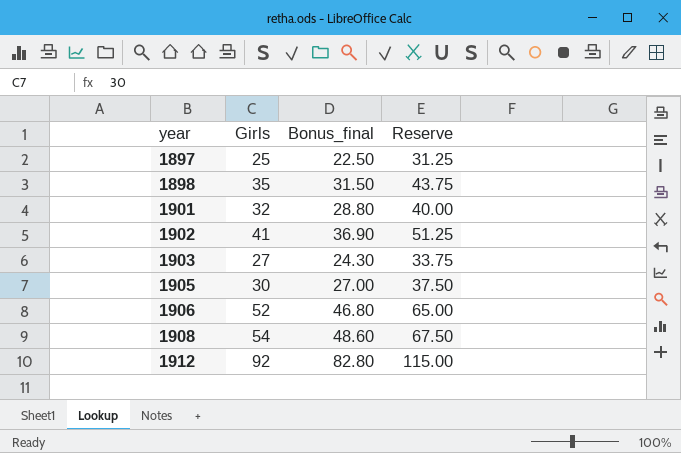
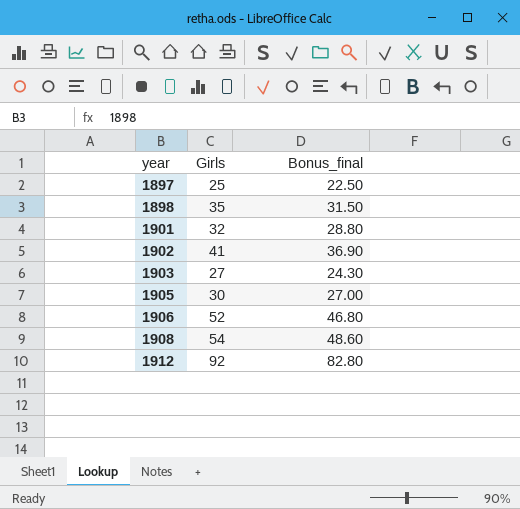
column Reserve | formula: [Girls] * 1.25 -> none

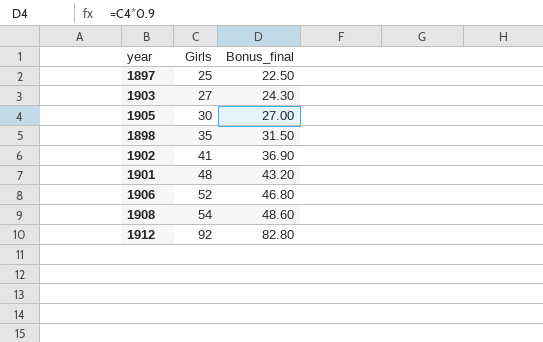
row order: year ascending -> Girls ascending
1901 | Girls: 32 -> 48
1901 | Bonus_final: 28.80 -> 43.20

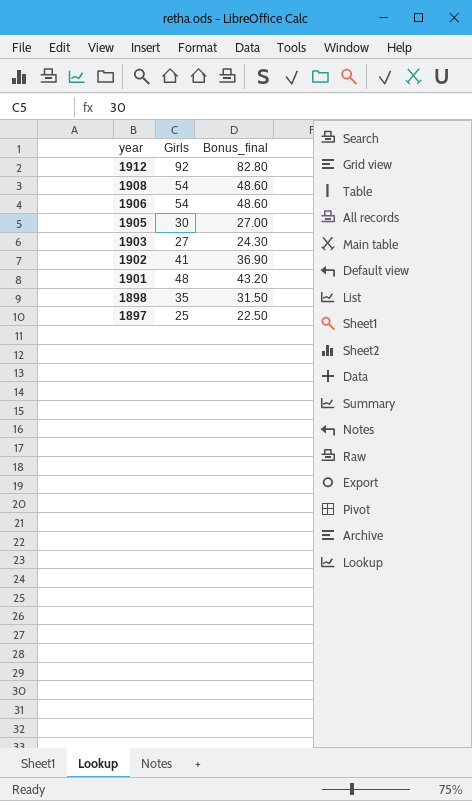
row order: Girls ascending -> year descending
1906 | Girls: 52 -> 54
1906 | Bonus_final: 46.80 -> 48.60

